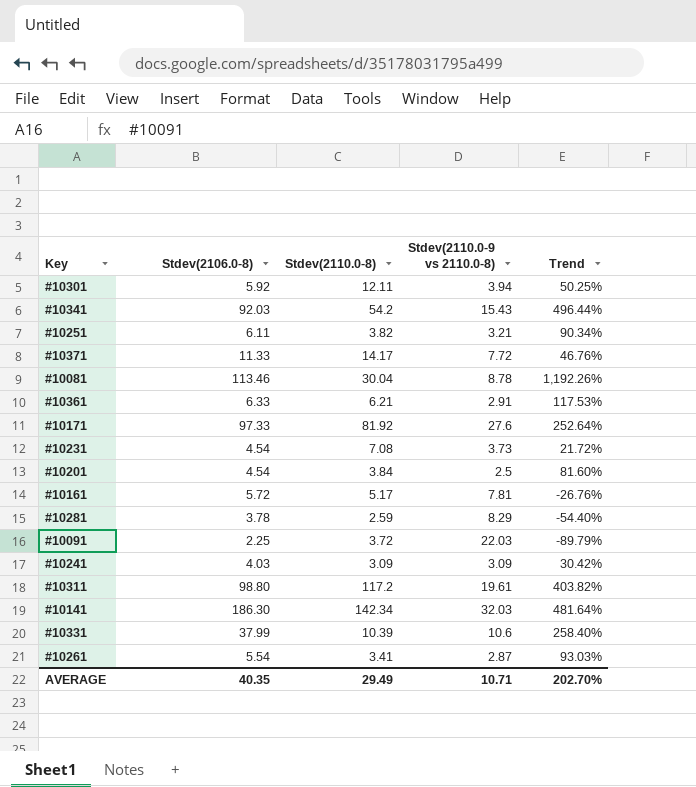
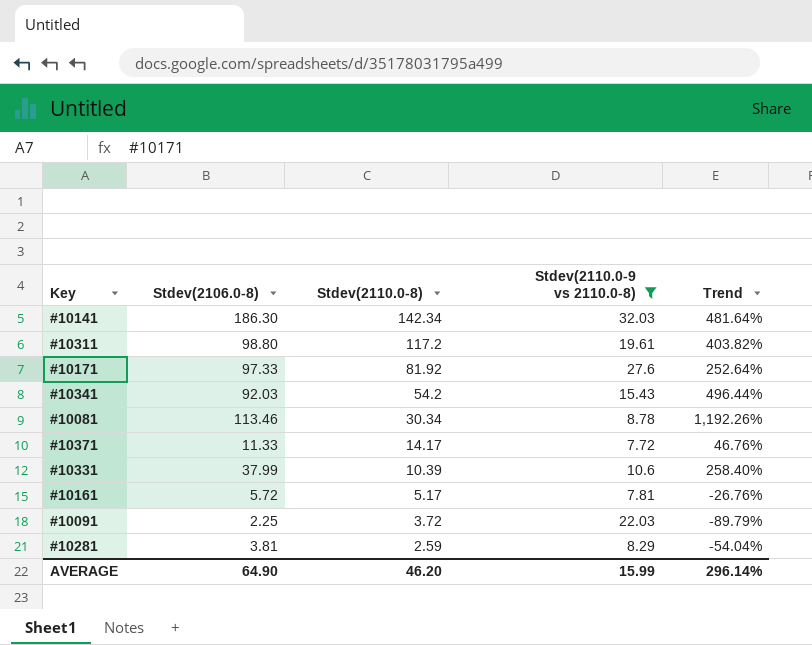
filter: none -> Stdev(2110.0-9 vs 2110.0-8) >= 7.72
row order: none -> Stdev(2110.0-8) descending
#10081 | Stdev(2110.0-8): 30.04 -> 30.34
#10281 | Stdev(2106.0-8): 3.78 -> 3.81
#10281 | Trend: -54.40% -> -54.04%
AVERAGE | Stdev(2106.0-8): 40.35 -> 64.90
AVERAGE | Stdev(2110.0-8): 29.49 -> 46.20
AVERAGE | Stdev(2110.0-9 vs 2110.0-8): 10.71 -> 15.99
AVERAGE | Trend: 202.70% -> 296.14%

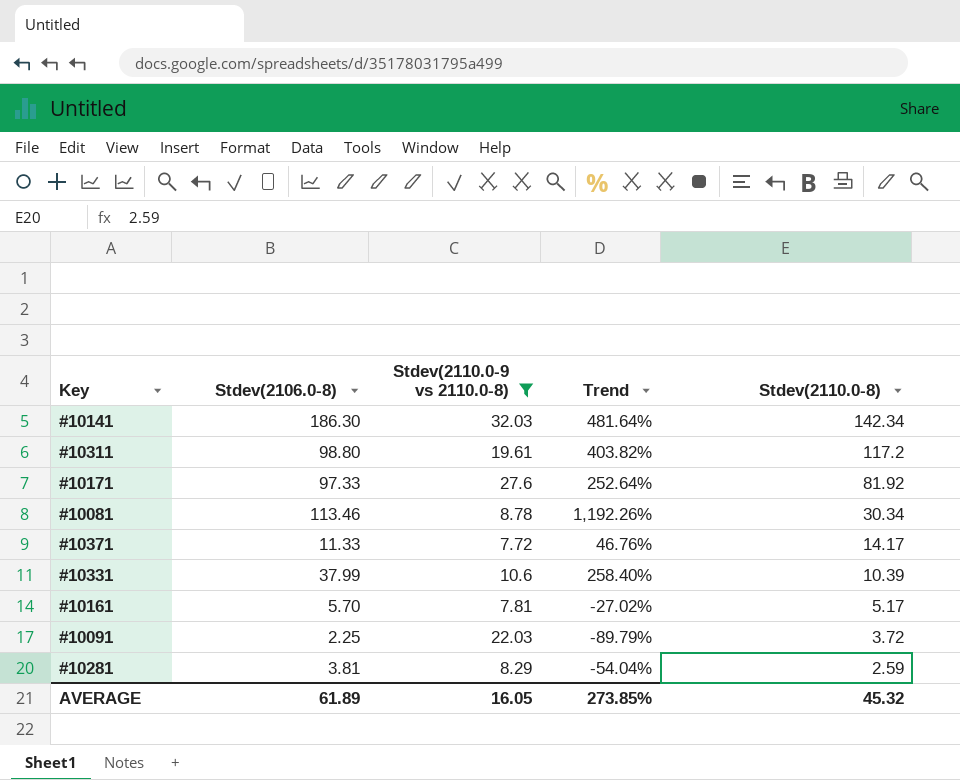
column Stdev(2110.0-8) | position: 3 -> 5
row #10341: 92.03 | 54.2 | 15.43 | 496.44% -> none
#10161 | Stdev(2106.0-8): 5.72 -> 5.70
#10161 | Trend: -26.76% -> -27.02%
AVERAGE | Stdev(2106.0-8): 64.90 -> 61.89
AVERAGE | Stdev(2110.0-9 vs 2110.0-8): 15.99 -> 16.05
AVERAGE | Trend: 296.14% -> 273.85%
AVERAGE | Stdev(2110.0-8): 46.20 -> 45.32

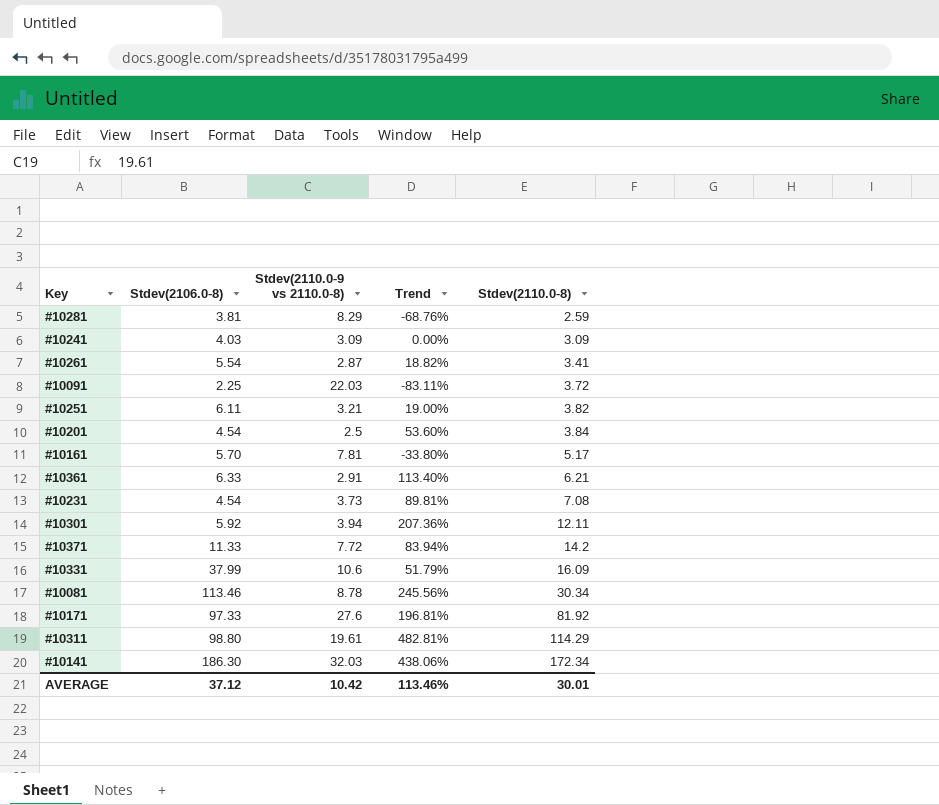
filter: Stdev(2110.0-9 vs 2110.0-8) >= 7.72 -> none
row order: Stdev(2110.0-8) descending -> Stdev(2110.0-8) ascending
column Trend | formula: ([Stdev(2106.0-8)] - [Stdev(2110.0-9 vs 2110.0-8)]) / [Stdev(2110.0-9 vs 2110.0-8)] -> ([Stdev(2110.0-8)] - [Stdev(2110.0-9 vs 2110.0-8)]) / [Stdev(2110.0-9 vs 2110.0-8)]
#10371 | Stdev(2110.0-8): 14.17 -> 14.2
#10331 | Stdev(2110.0-8): 10.39 -> 16.09
#10311 | Stdev(2110.0-8): 117.2 -> 114.29
#10141 | Stdev(2110.0-8): 142.34 -> 172.34
AVERAGE | Stdev(2106.0-8): 61.89 -> 37.12
AVERAGE | Stdev(2110.0-9 vs 2110.0-8): 16.05 -> 10.42
AVERAGE | Trend: 273.85% -> 113.46%
AVERAGE | Stdev(2110.0-8): 45.32 -> 30.01

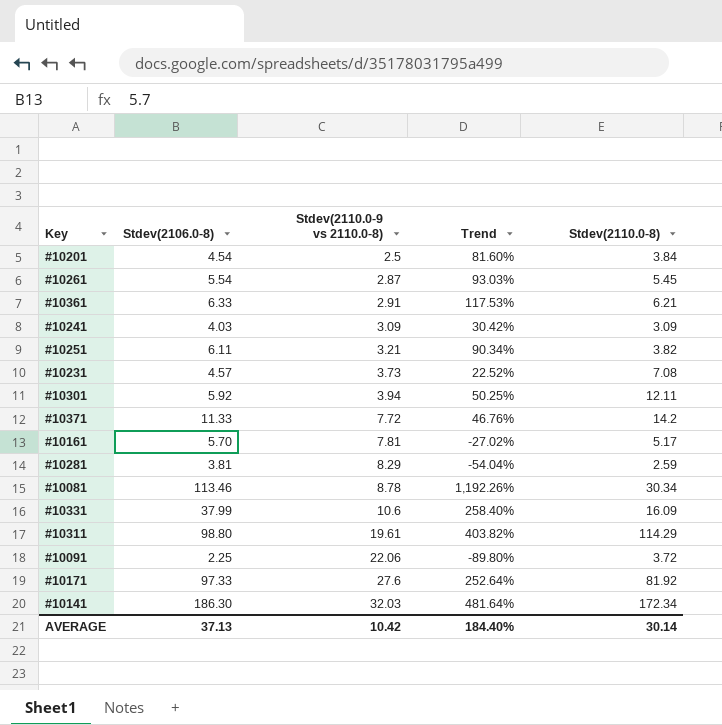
row order: Stdev(2110.0-8) ascending -> Stdev(2110.0-9 vs 2110.0-8) ascending
column Trend | formula: ([Stdev(2110.0-8)] - [Stdev(2110.0-9 vs 2110.0-8)]) / [Stdev(2110.0-9 vs 2110.0-8)] -> ([Stdev(2106.0-8)] - [Stdev(2110.0-9 vs 2110.0-8)]) / [Stdev(2110.0-9 vs 2110.0-8)]
#10261 | Stdev(2110.0-8): 3.41 -> 5.45
#10231 | Stdev(2106.0-8): 4.54 -> 4.57
#10091 | Stdev(2110.0-9 vs 2110.0-8): 22.03 -> 22.06
AVERAGE | Stdev(2106.0-8): 37.12 -> 37.13
AVERAGE | Trend: 113.46% -> 184.40%
AVERAGE | Stdev(2110.0-8): 30.01 -> 30.14

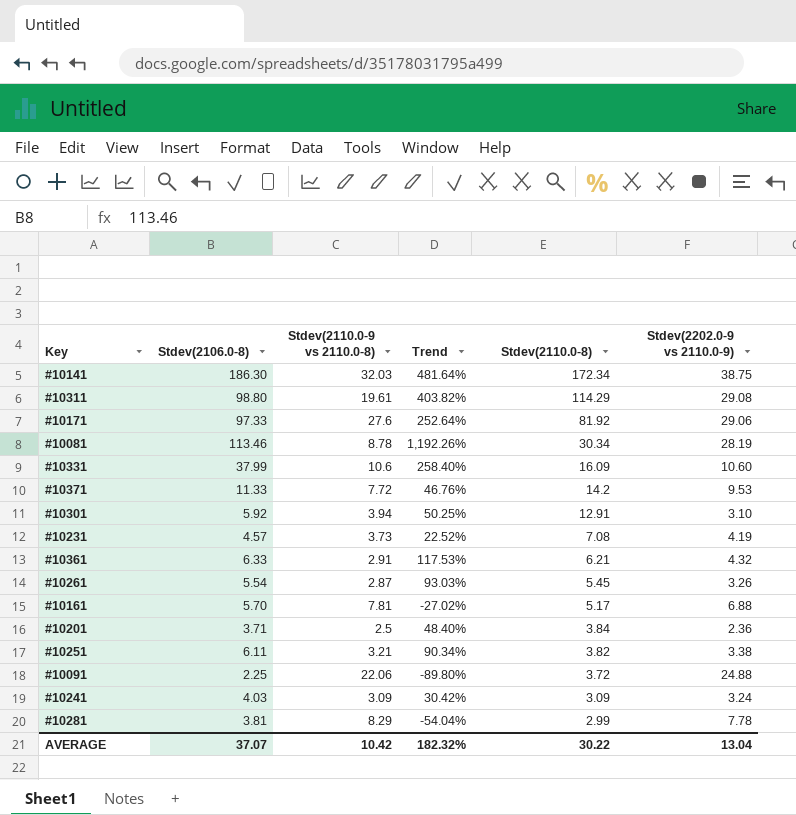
row order: Stdev(2110.0-9 vs 2110.0-8) ascending -> Stdev(2110.0-8) descending
column Stdev(2202.0-9 vs 2110.0-9) | position: none -> 6
#10301 | Stdev(2110.0-8): 12.11 -> 12.91
#10201 | Stdev(2106.0-8): 4.54 -> 3.71
#10201 | Trend: 81.60% -> 48.40%
#10281 | Stdev(2110.0-8): 2.59 -> 2.99
AVERAGE | Stdev(2106.0-8): 37.13 -> 37.07
AVERAGE | Trend: 184.40% -> 182.32%
AVERAGE | Stdev(2110.0-8): 30.14 -> 30.22

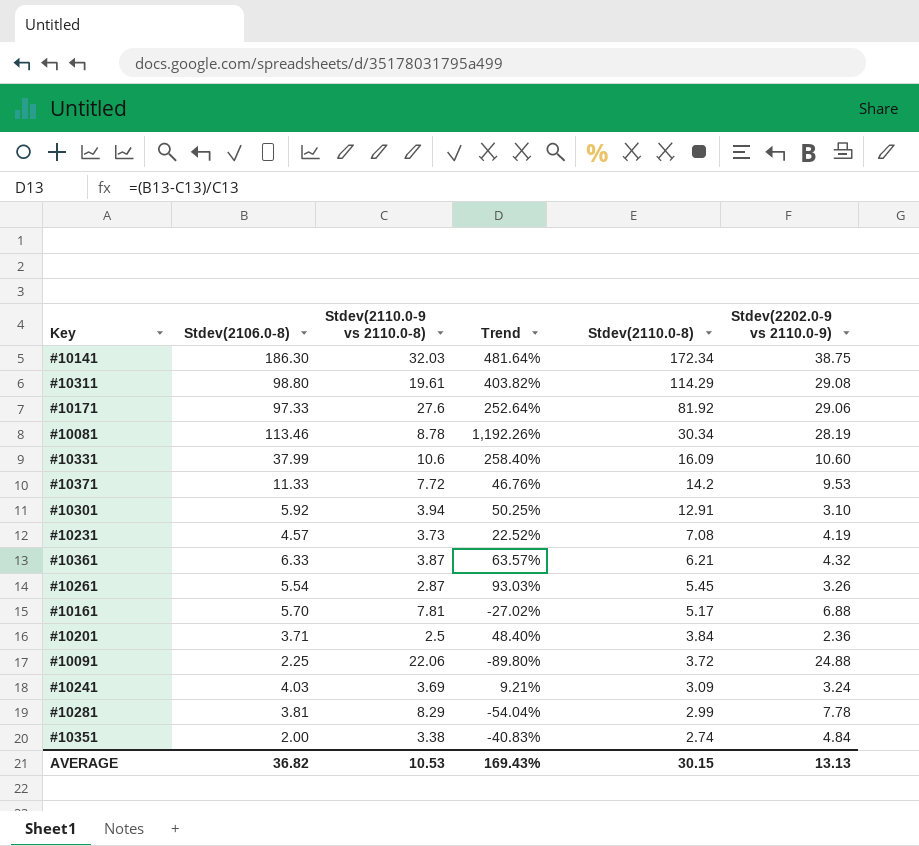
row #10251: 6.11 | 3.21 | 90.34% | 3.82 | 3.38 -> none
#10361 | Stdev(2110.0-9 vs 2110.0-8): 2.91 -> 3.87
#10361 | Trend: 117.53% -> 63.57%
#10241 | Stdev(2110.0-9 vs 2110.0-8): 3.09 -> 3.69
#10241 | Trend: 30.42% -> 9.21%
row #10351: none -> 2.00 | 3.38 | -40.83% | 2.74 | 4.84
AVERAGE | Stdev(2106.0-8): 37.07 -> 36.82
AVERAGE | Stdev(2110.0-9 vs 2110.0-8): 10.42 -> 10.53
AVERAGE | Trend: 182.32% -> 169.43%
AVERAGE | Stdev(2110.0-8): 30.22 -> 30.15
AVERAGE | Stdev(2202.0-9 vs 2110.0-9): 13.04 -> 13.13

